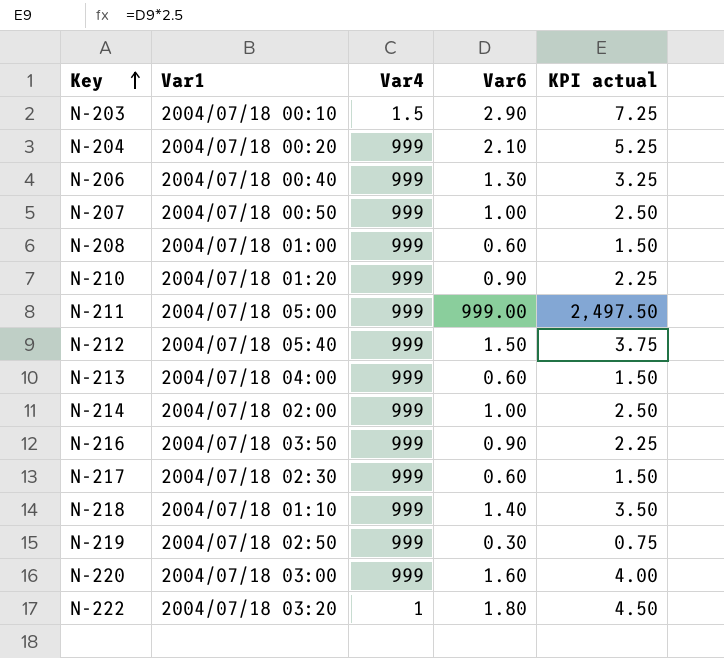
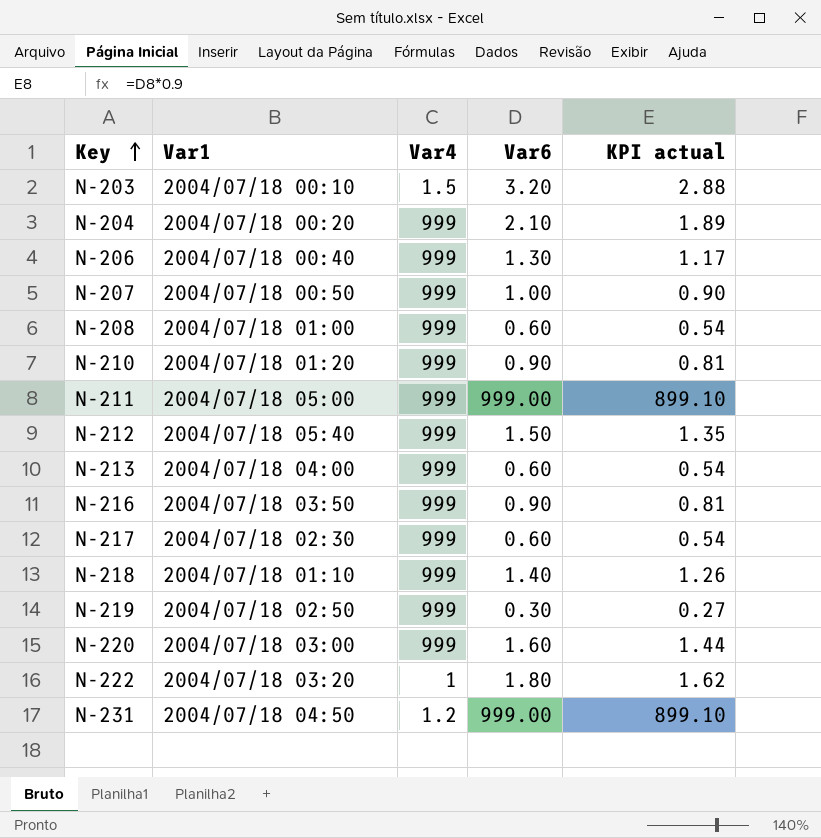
column KPI actual | formula: [Var6] * 2.5 -> [Var6] * 0.9
row N-214: 2004/07/18 02:00 | 999 | 1.00 | 2.50 -> none
N-203 | Var6: 2.90 -> 3.20
row N-231: none -> 2004/07/18 04:50 | 1.2 | 999.00 | 899.10

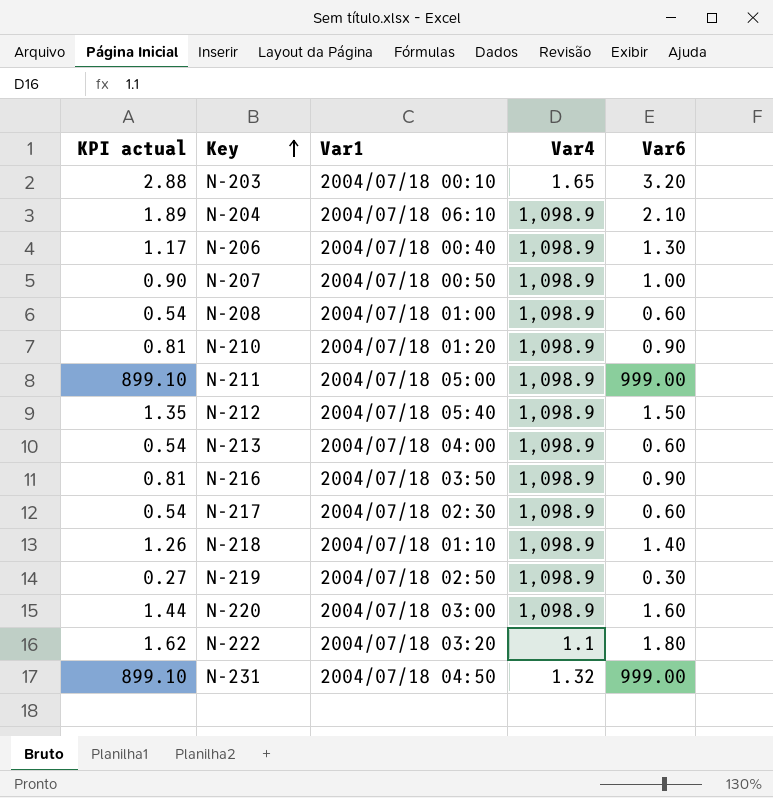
column KPI actual | position: 5 -> 1
N-203 | Var4: 1.5 -> 1.65
N-204 | Var1: 2004/07/18 00:20 -> 2004/07/18 06:10
N-204 | Var4: 999 -> 1,098.9
N-206 | Var4: 999 -> 1,098.9
N-207 | Var4: 999 -> 1,098.9
N-208 | Var4: 999 -> 1,098.9
N-210 | Var4: 999 -> 1,098.9
N-211 | Var4: 999 -> 1,098.9
N-212 | Var4: 999 -> 1,098.9
N-213 | Var4: 999 -> 1,098.9
N-216 | Var4: 999 -> 1,098.9
N-217 | Var4: 999 -> 1,098.9
N-218 | Var4: 999 -> 1,098.9
N-219 | Var4: 999 -> 1,098.9
N-220 | Var4: 999 -> 1,098.9
N-222 | Var4: 1 -> 1.1
N-231 | Var4: 1.2 -> 1.32

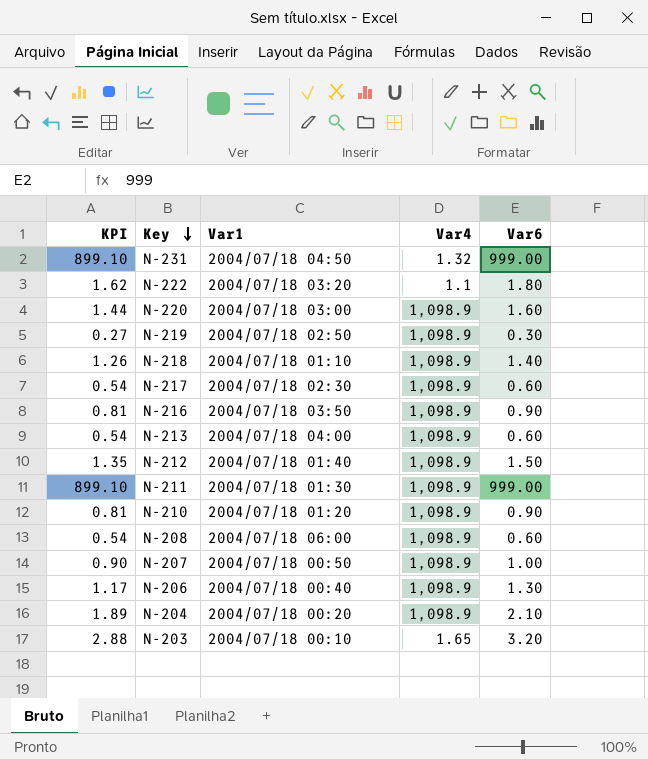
row order: Key ascending -> Key descending
column name: KPI actual -> KPI
N-212 | Var1: 2004/07/18 05:40 -> 2004/07/18 01:40
N-211 | Var1: 2004/07/18 05:00 -> 2004/07/18 01:30
N-208 | Var1: 2004/07/18 01:00 -> 2004/07/18 06:00
N-204 | Var1: 2004/07/18 06:10 -> 2004/07/18 00:20

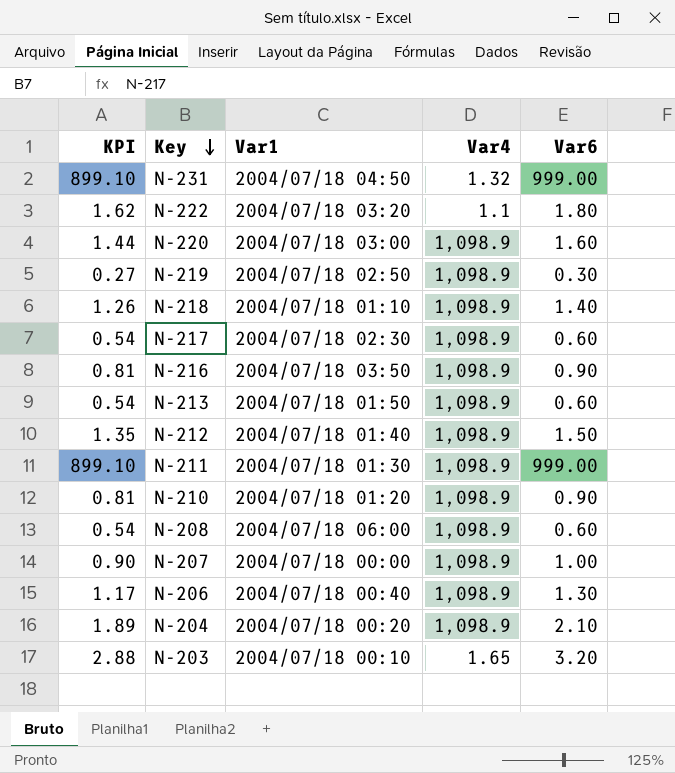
N-213 | Var1: 2004/07/18 04:00 -> 2004/07/18 01:50
N-207 | Var1: 2004/07/18 00:50 -> 2004/07/18 00:00

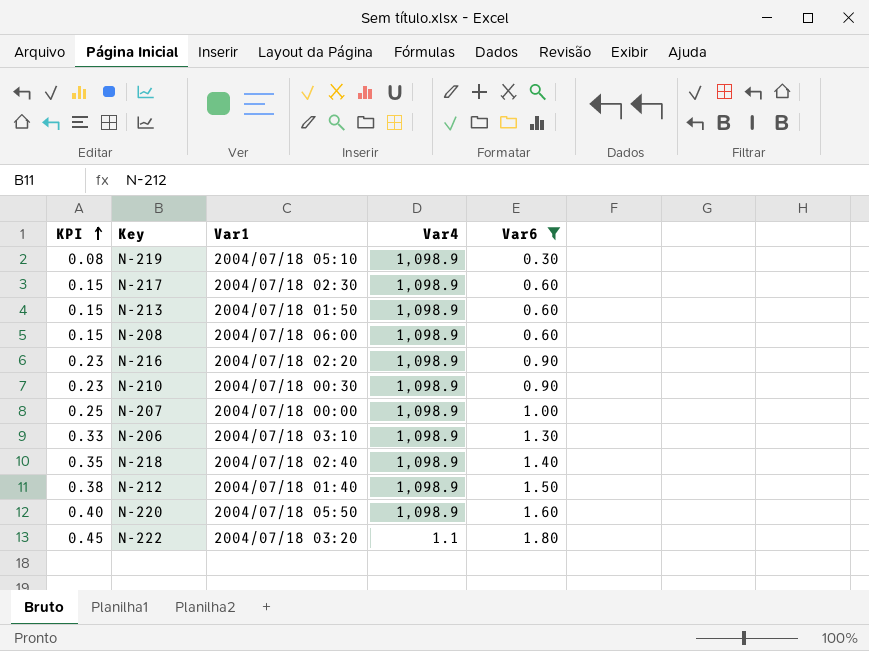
filter: none -> Var6 <= 1.80
row order: Key descending -> KPI ascending
column KPI | formula: [Var6] * 0.9 -> [Var6] * 0.25
N-219 | Var1: 2004/07/18 02:50 -> 2004/07/18 05:10
N-216 | Var1: 2004/07/18 03:50 -> 2004/07/18 02:20
N-210 | Var1: 2004/07/18 01:20 -> 2004/07/18 00:30
N-206 | Var1: 2004/07/18 00:40 -> 2004/07/18 03:10
N-218 | Var1: 2004/07/18 01:10 -> 2004/07/18 02:40
N-220 | Var1: 2004/07/18 03:00 -> 2004/07/18 05:50

